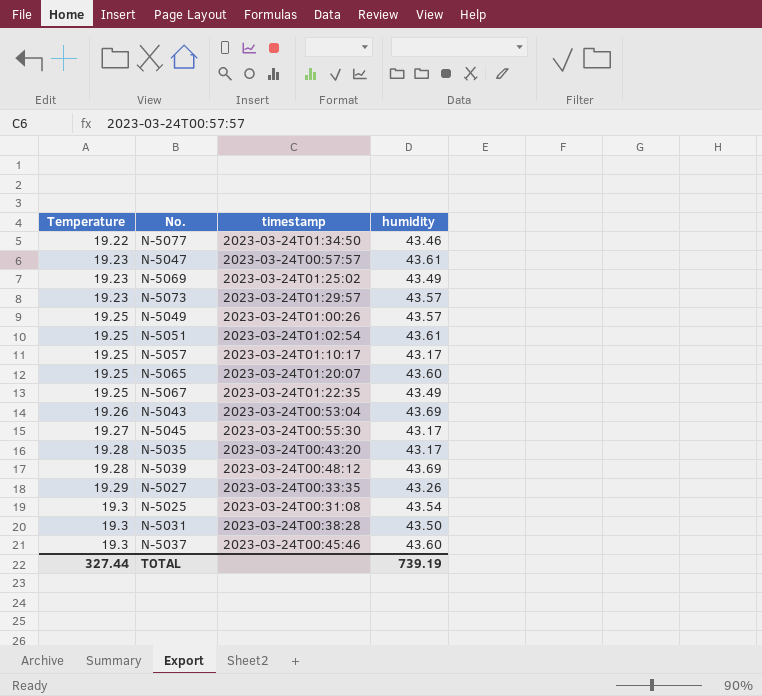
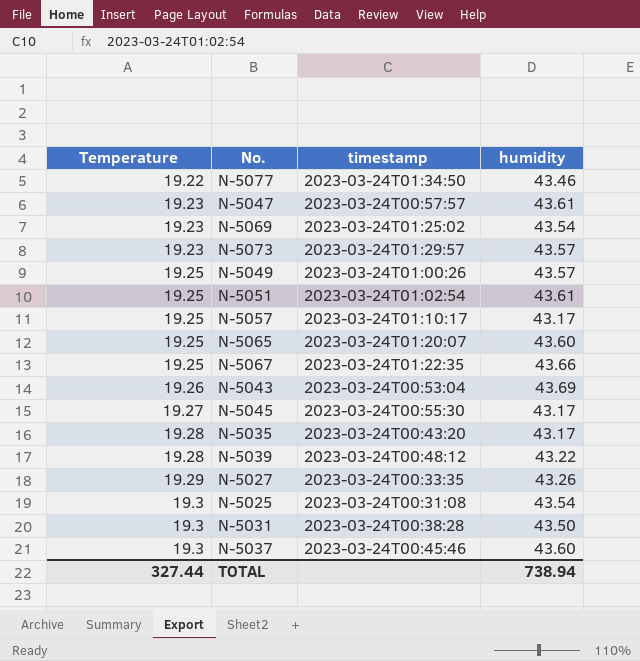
N-5069 | humidity: 43.49 -> 43.54
N-5067 | humidity: 43.49 -> 43.66
N-5039 | humidity: 43.69 -> 43.22
TOTAL | humidity: 739.19 -> 738.94

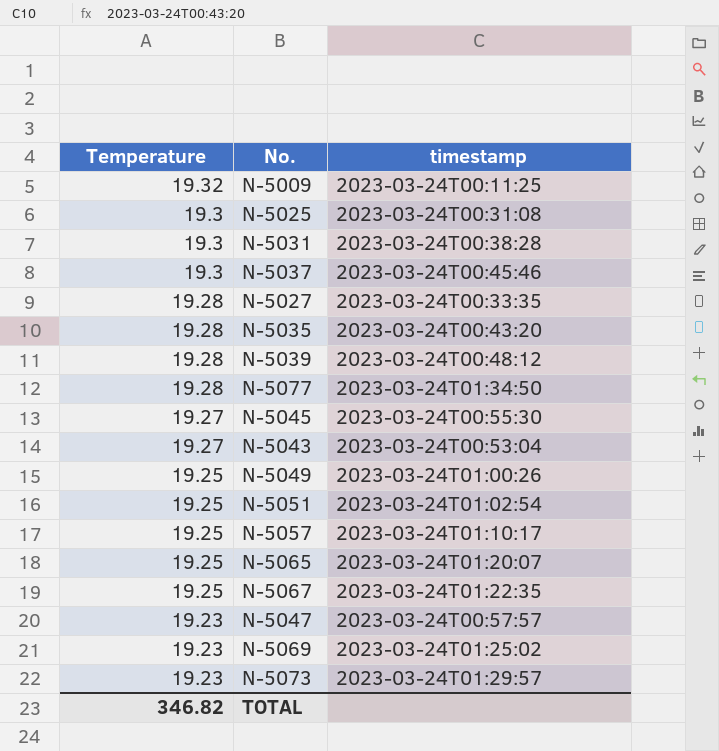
row order: Temperature ascending -> Temperature descending
column humidity | position: 4 -> none
row N-5009: none -> 19.32 | 2023-03-24T00:11:25
N-5027 | Temperature: 19.29 -> 19.28
N-5077 | Temperature: 19.22 -> 19.28
N-5043 | Temperature: 19.26 -> 19.27
TOTAL | Temperature: 327.44 -> 346.82

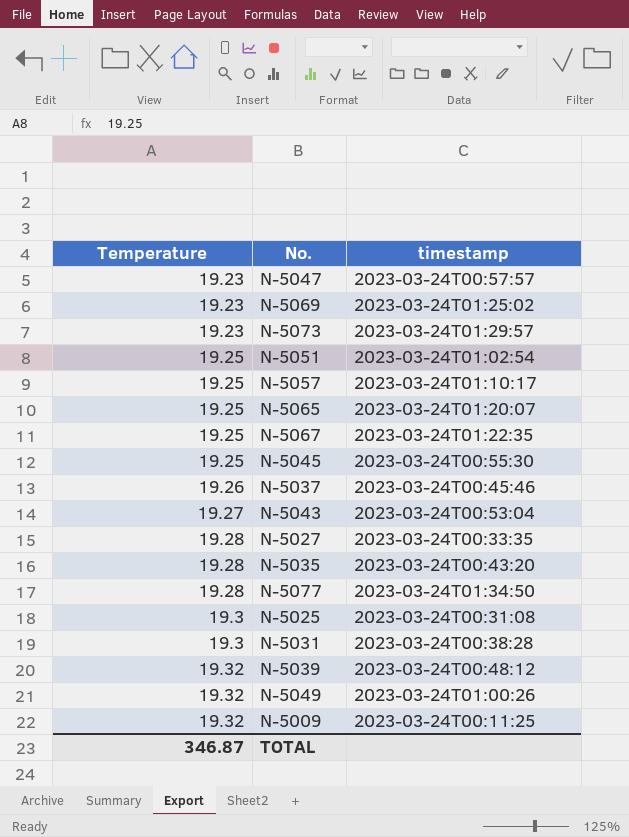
row order: Temperature descending -> Temperature ascending
N-5045 | Temperature: 19.27 -> 19.25
N-5037 | Temperature: 19.3 -> 19.26
N-5039 | Temperature: 19.28 -> 19.32
N-5049 | Temperature: 19.25 -> 19.32
TOTAL | Temperature: 346.82 -> 346.87

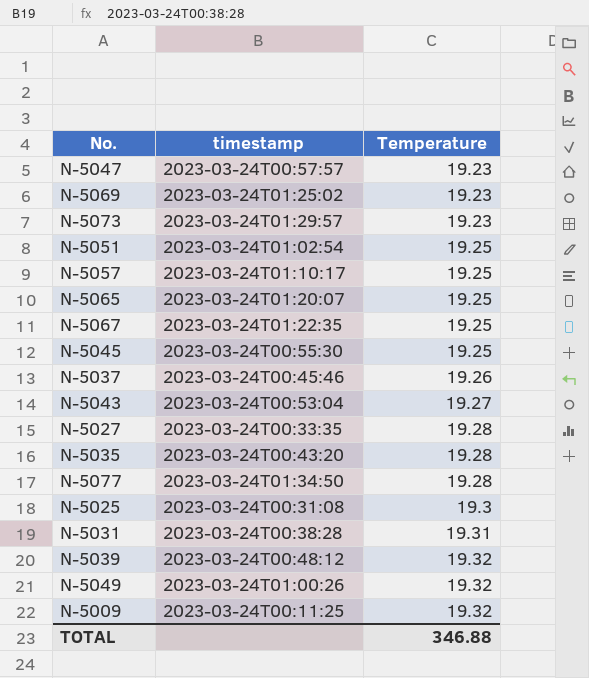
column Temperature | position: 1 -> 3
N-5031 | Temperature: 19.3 -> 19.31
TOTAL | Temperature: 346.87 -> 346.88

